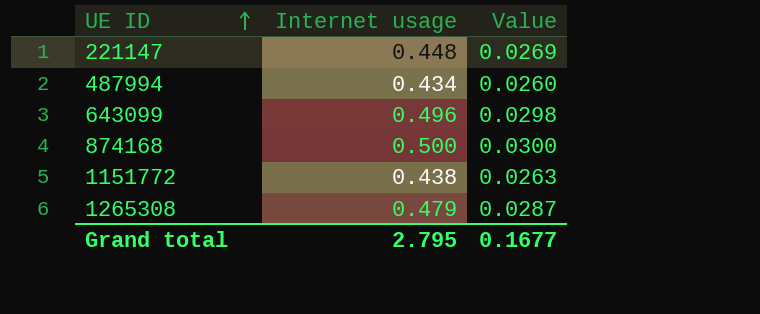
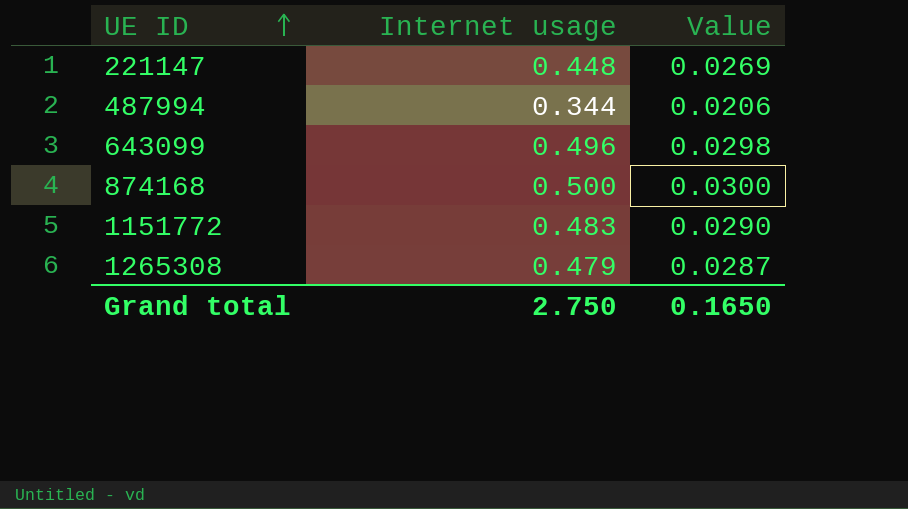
487994 | Internet usage: 0.434 -> 0.344
487994 | Value: 0.0260 -> 0.0206
1151772 | Internet usage: 0.438 -> 0.483
1151772 | Value: 0.0263 -> 0.0290
Grand total | Internet usage: 2.795 -> 2.750
Grand total | Value: 0.1677 -> 0.1650

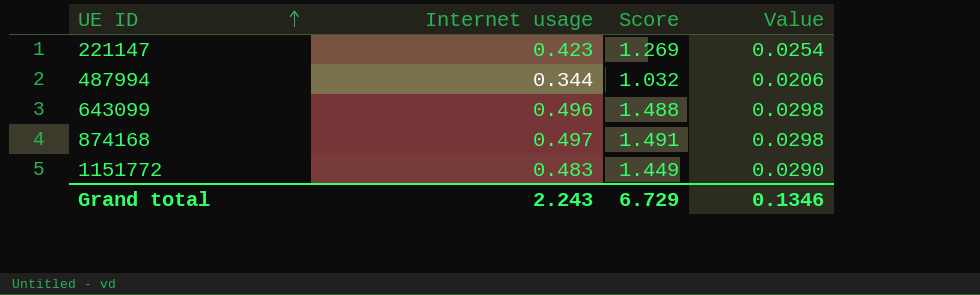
column Score | formula: none -> [Internet usage] * 3
row 1265308: 0.479 | 0.0287 -> none
221147 | Internet usage: 0.448 -> 0.423
221147 | Value: 0.0269 -> 0.0254
874168 | Internet usage: 0.500 -> 0.497
874168 | Value: 0.0300 -> 0.0298
Grand total | Internet usage: 2.750 -> 2.243
Grand total | Value: 0.1650 -> 0.1346

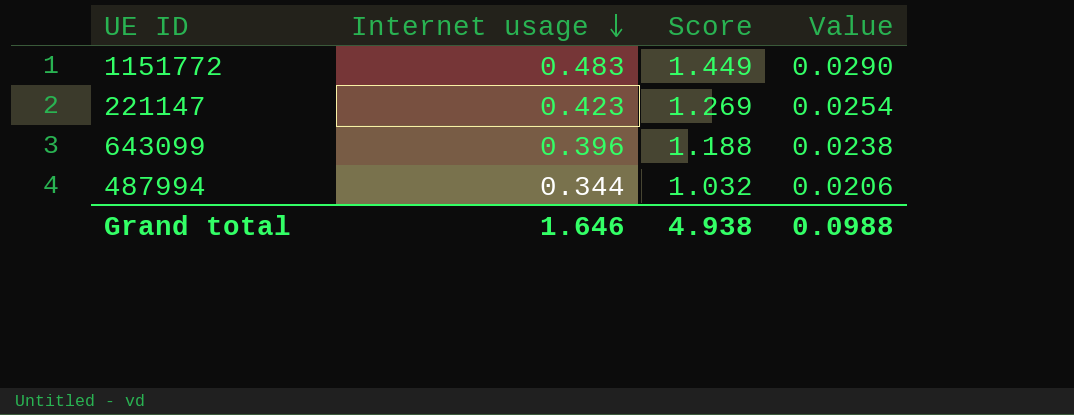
row order: UE ID ascending -> Internet usage descending
row 874168: 0.497 | 1.491 | 0.0298 -> none
643099 | Internet usage: 0.496 -> 0.396
643099 | Score: 1.488 -> 1.188
643099 | Value: 0.0298 -> 0.0238
Grand total | Internet usage: 2.243 -> 1.646
Grand total | Score: 6.729 -> 4.938
Grand total | Value: 0.1346 -> 0.0988

